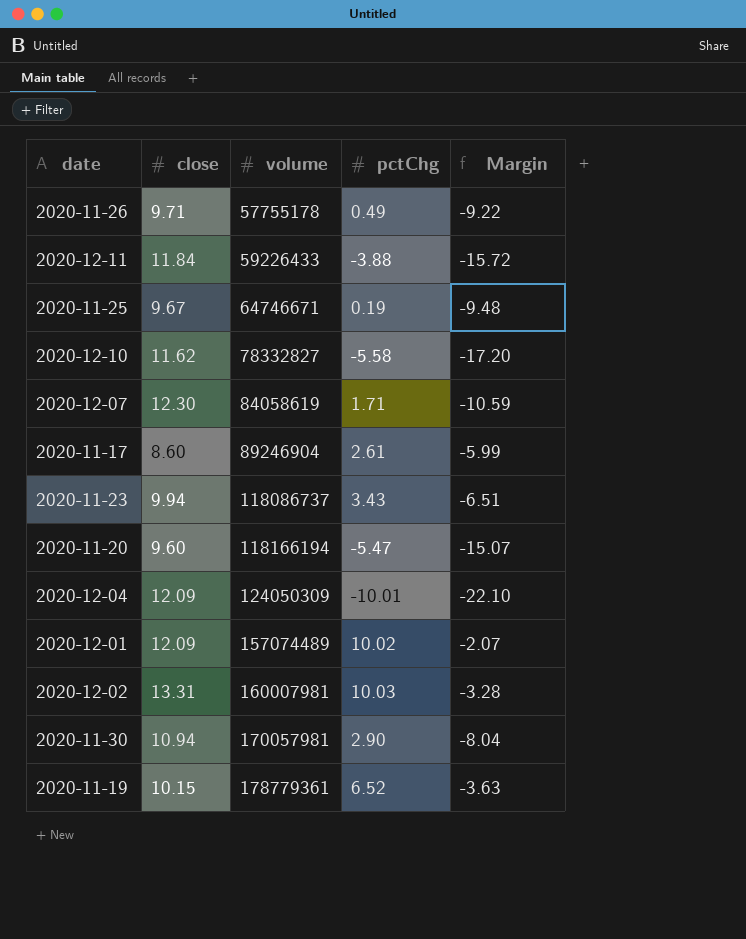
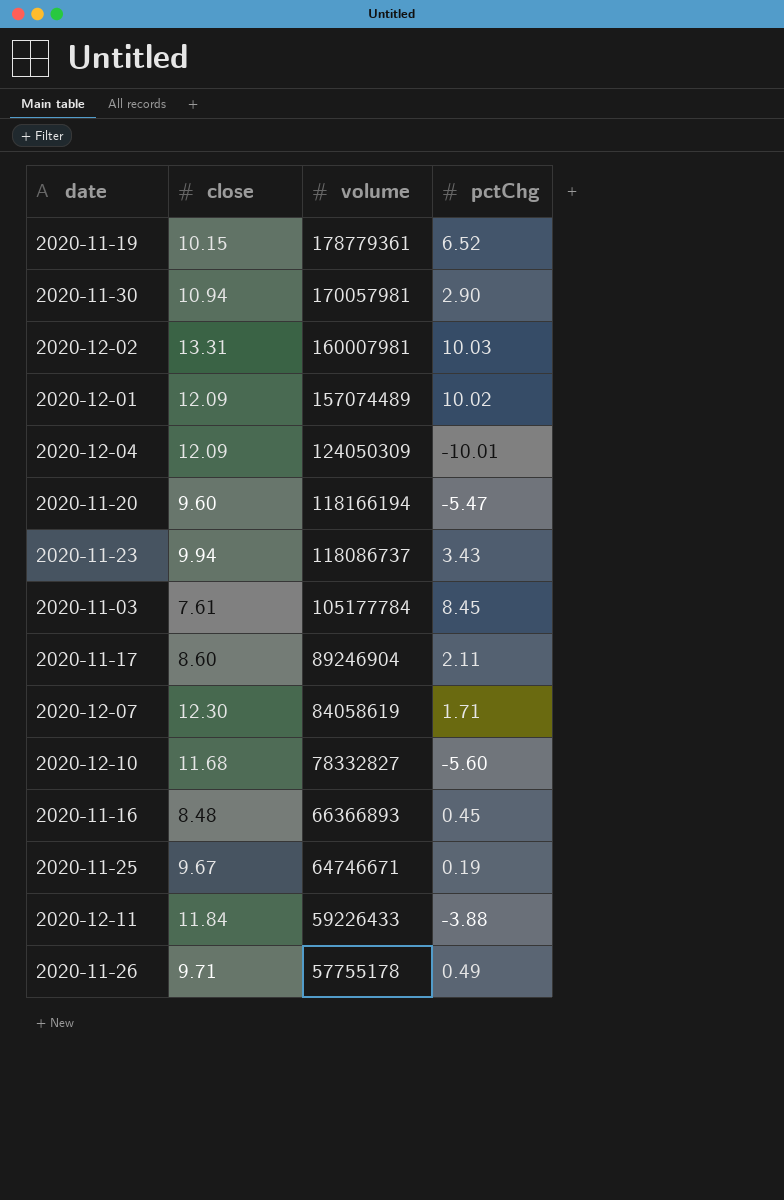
row order: volume ascending -> volume descending
column Margin | formula: [pctChg] - [close] -> none
row 2020-11-03: none -> 7.61 | 105177784 | 8.45
2020-11-17 | pctChg: 2.61 -> 2.11
2020-12-10 | close: 11.62 -> 11.68
2020-12-10 | pctChg: -5.58 -> -5.60
row 2020-11-16: none -> 8.48 | 66366893 | 0.45

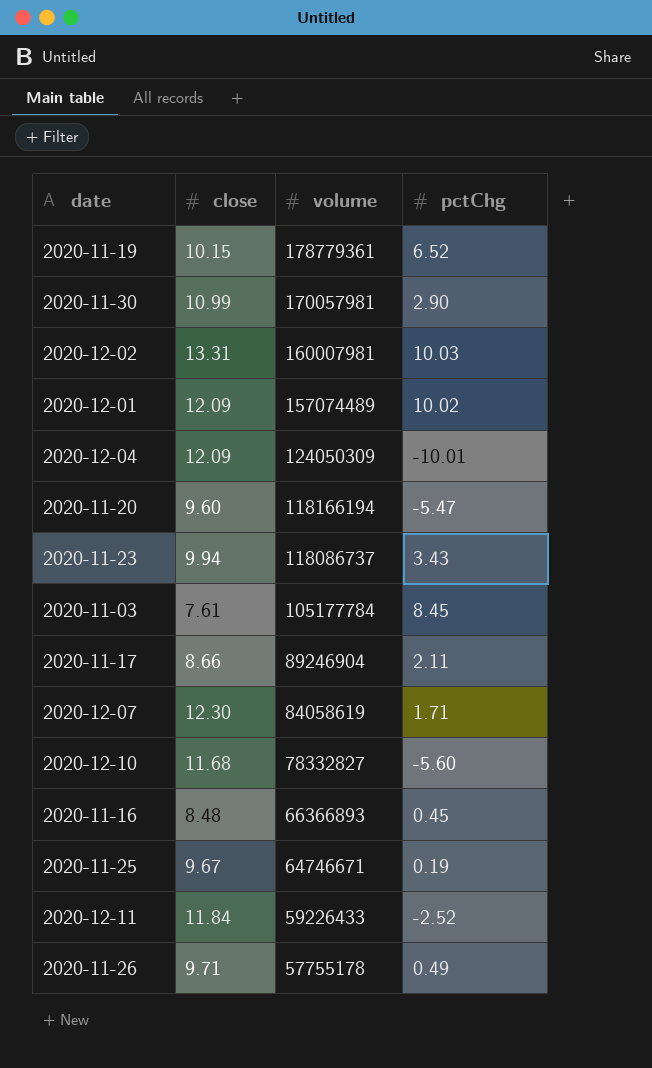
2020-11-30 | close: 10.94 -> 10.99
2020-11-17 | close: 8.60 -> 8.66
2020-12-11 | pctChg: -3.88 -> -2.52

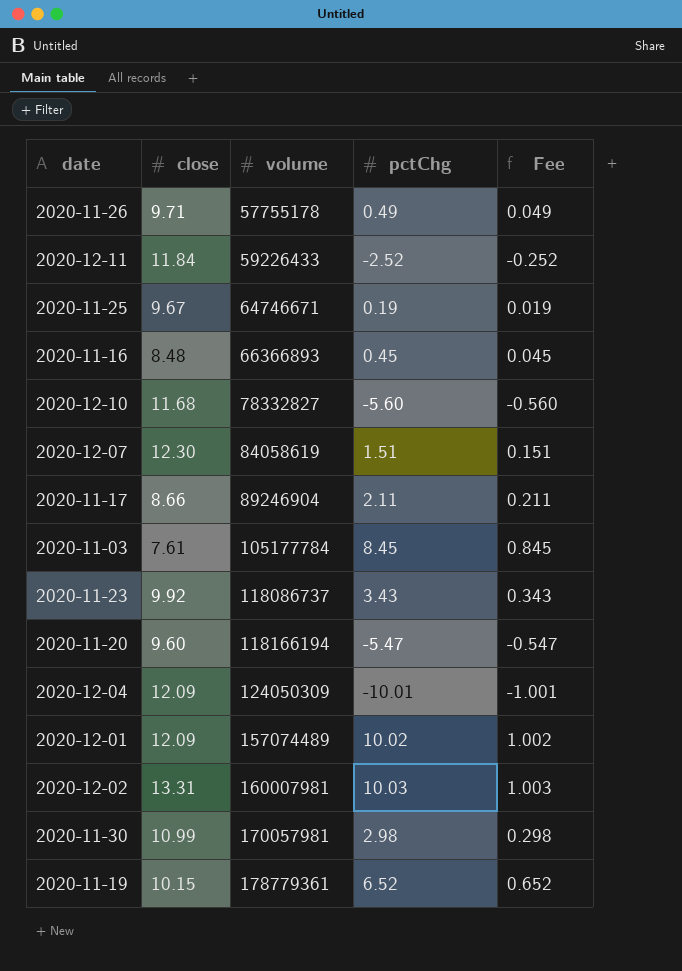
row order: volume descending -> volume ascending
column Fee | formula: none -> [pctChg] * 0.1
2020-12-07 | pctChg: 1.71 -> 1.51
2020-11-23 | close: 9.94 -> 9.92
2020-11-30 | pctChg: 2.90 -> 2.98

